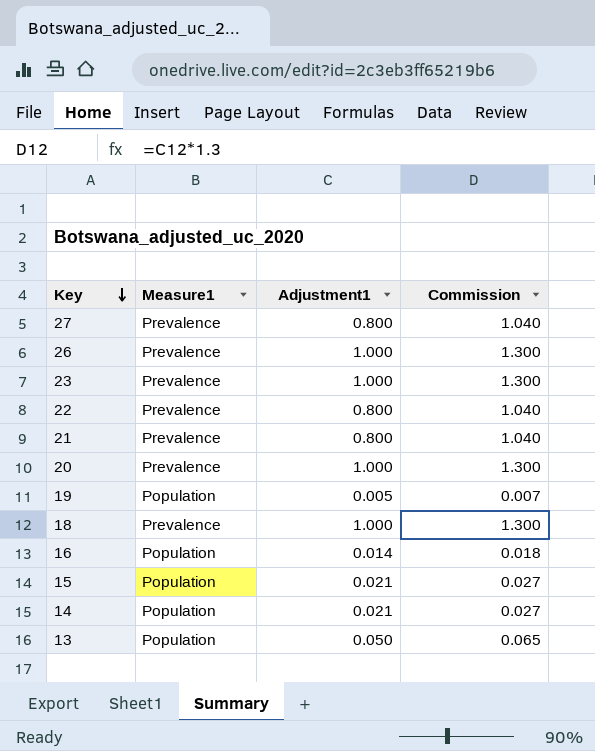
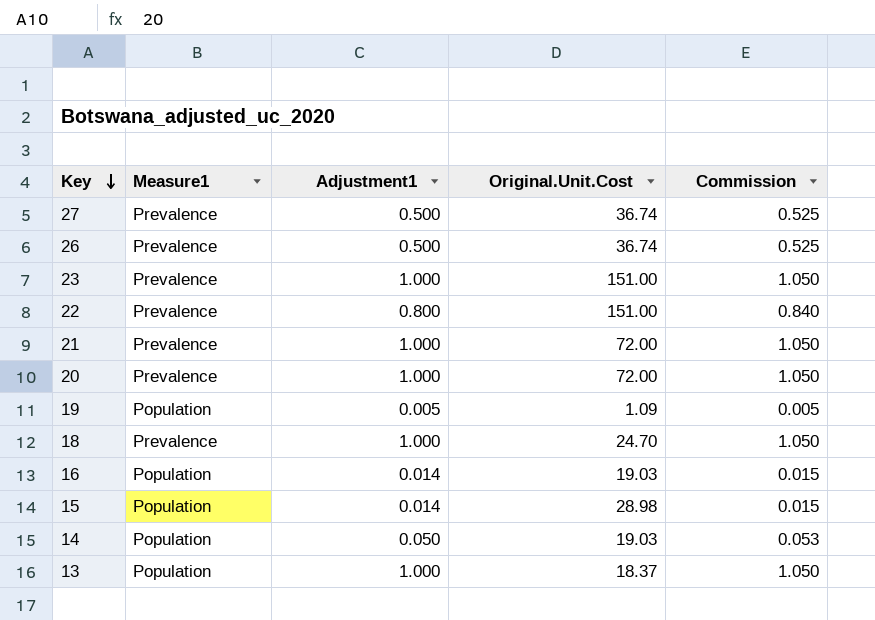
column Original.Unit.Cost | position: none -> 4
column Commission | formula: [Adjustment1] * 1.3 -> [Adjustment1] * 1.05
27 | Adjustment1: 0.800 -> 0.500
26 | Adjustment1: 1.000 -> 0.500
21 | Adjustment1: 0.800 -> 1.000
15 | Adjustment1: 0.021 -> 0.014
14 | Adjustment1: 0.021 -> 0.050
13 | Adjustment1: 0.050 -> 1.000

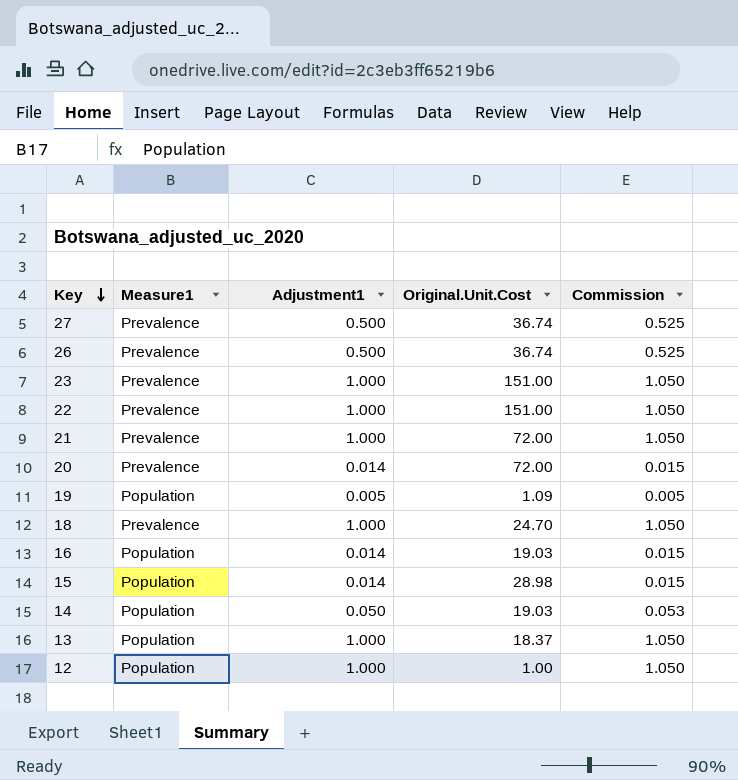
22 | Adjustment1: 0.800 -> 1.000
22 | Commission: 0.840 -> 1.050
20 | Adjustment1: 1.000 -> 0.014
20 | Commission: 1.050 -> 0.015
row 12: none -> Population | 1.000 | 1.00 | 1.050

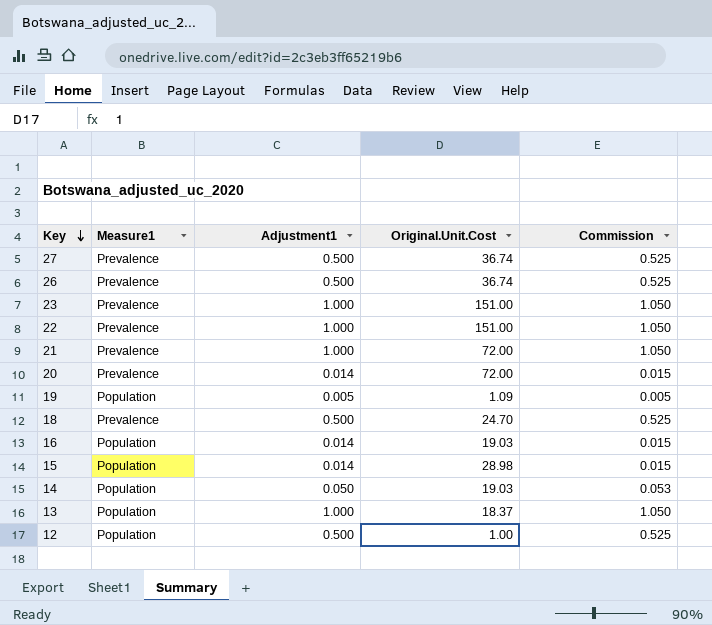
18 | Adjustment1: 1.000 -> 0.500
18 | Commission: 1.050 -> 0.525
12 | Adjustment1: 1.000 -> 0.500
12 | Commission: 1.050 -> 0.525

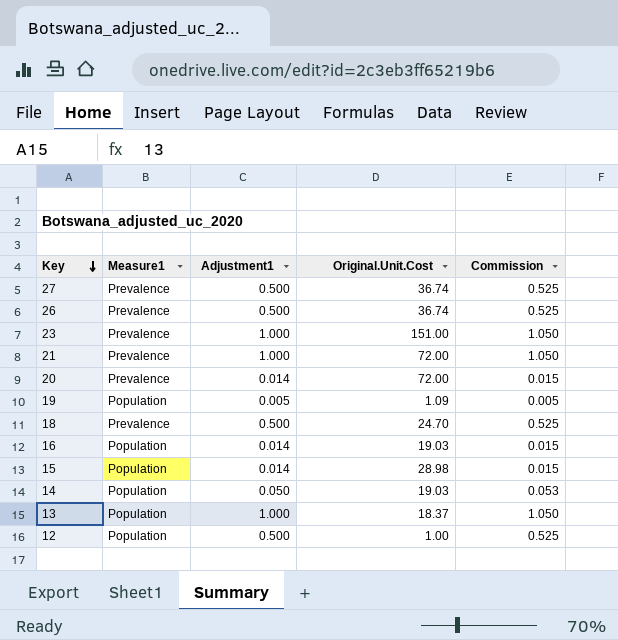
row 22: Prevalence | 1.000 | 151.00 | 1.050 -> none

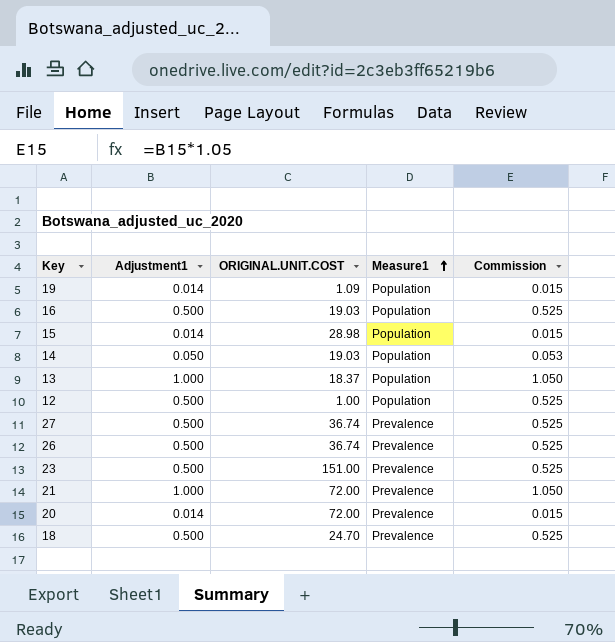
row order: Key descending -> Measure1 ascending
column name: Original.Unit.Cost -> ORIGINAL.UNIT.COST
column Measure1 | position: 2 -> 4
19 | Adjustment1: 0.005 -> 0.014
19 | Commission: 0.005 -> 0.015
16 | Adjustment1: 0.014 -> 0.500
16 | Commission: 0.015 -> 0.525
23 | Adjustment1: 1.000 -> 0.500
23 | Commission: 1.050 -> 0.525

